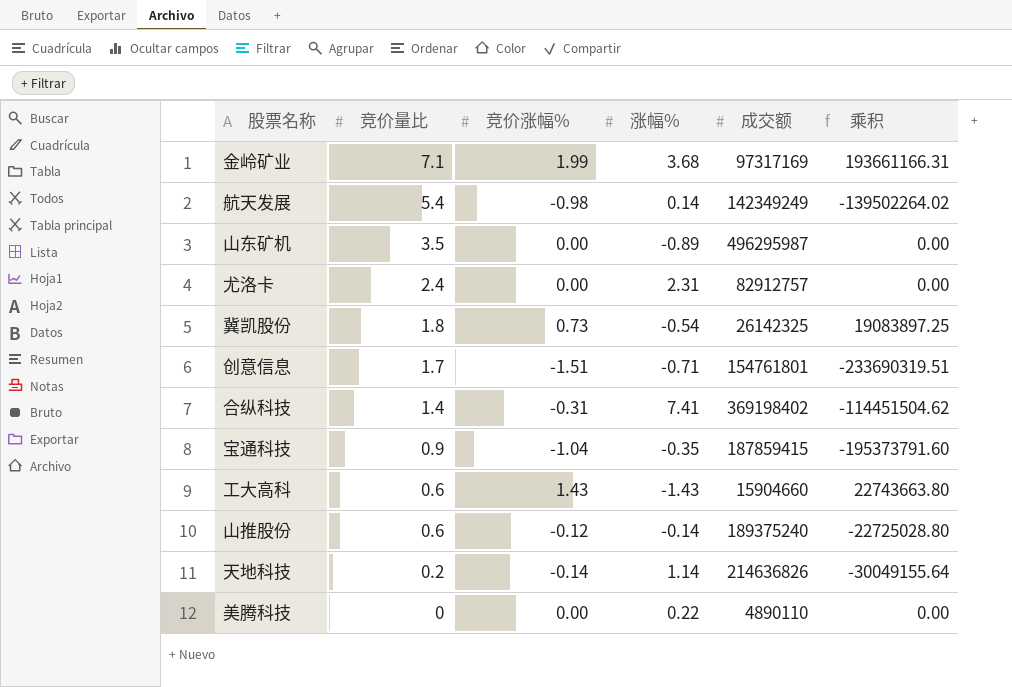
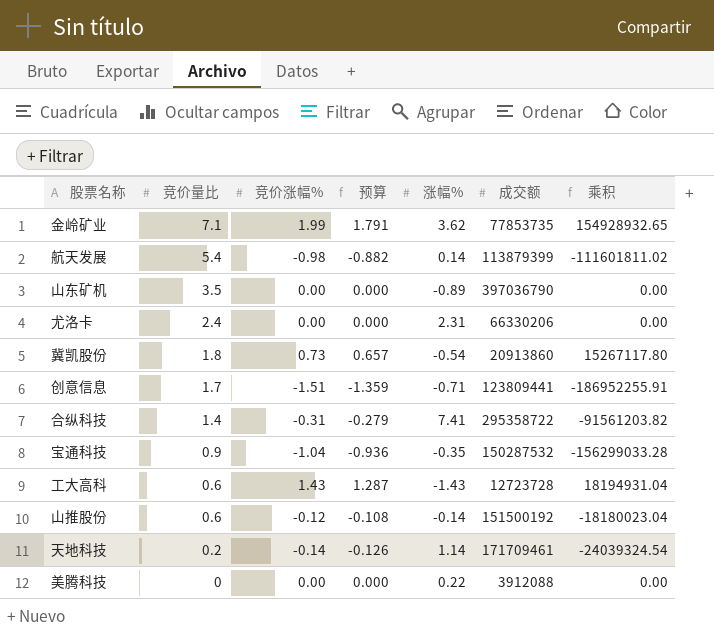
column 预算 | formula: none -> [竞价涨幅%] * 0.9
金岭矿业 | 涨幅%: 3.68 -> 3.62
金岭矿业 | 成交额: 97317169 -> 77853735
金岭矿业 | 乘积: 193661166.31 -> 154928932.65
航天发展 | 成交额: 142349249 -> 113879399
航天发展 | 乘积: -139502264.02 -> -111601811.02
山东矿机 | 成交额: 496295987 -> 397036790
尤洛卡 | 成交额: 82912757 -> 66330206
冀凯股份 | 成交额: 26142325 -> 20913860
冀凯股份 | 乘积: 19083897.25 -> 15267117.80
创意信息 | 成交额: 154761801 -> 123809441
创意信息 | 乘积: -233690319.51 -> -186952255.91
合纵科技 | 成交额: 369198402 -> 295358722
合纵科技 | 乘积: -114451504.62 -> -91561203.82
宝通科技 | 成交额: 187859415 -> 150287532
宝通科技 | 乘积: -195373791.60 -> -156299033.28
工大高科 | 成交额: 15904660 -> 12723728
工大高科 | 乘积: 22743663.80 -> 18194931.04
山推股份 | 成交额: 189375240 -> 151500192
山推股份 | 乘积: -22725028.80 -> -18180023.04
天地科技 | 成交额: 214636826 -> 171709461
天地科技 | 乘积: -30049155.64 -> -24039324.54
美腾科技 | 成交额: 4890110 -> 3912088

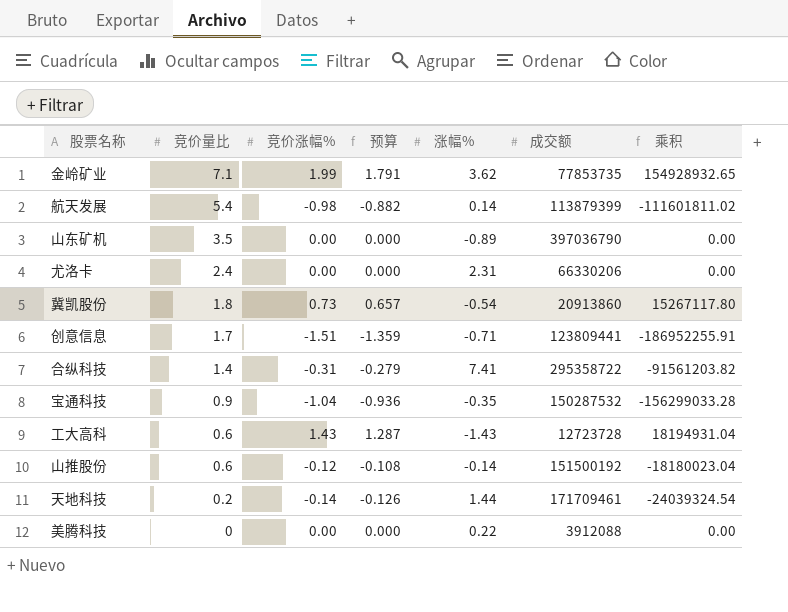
天地科技 | 涨幅%: 1.14 -> 1.44

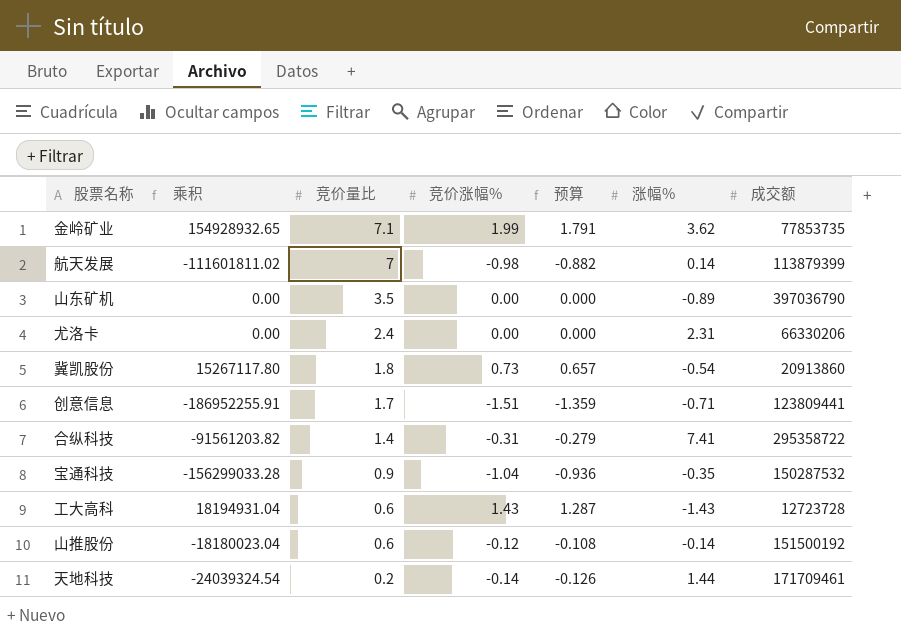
column 乘积 | position: 7 -> 2
row 美腾科技: 0 | 0.00 | 0.000 | 0.22 | 3912088 | 0.00 -> none
航天发展 | 竞价量比: 5.4 -> 7

